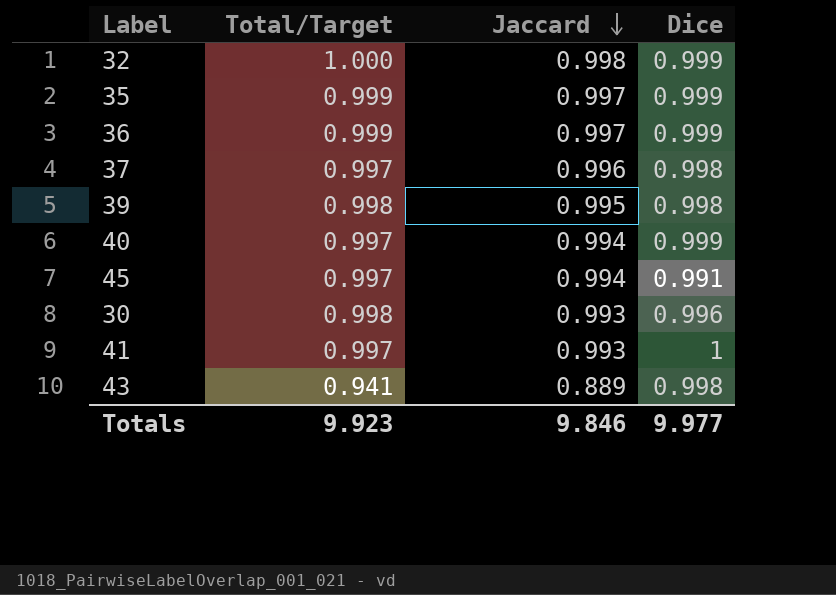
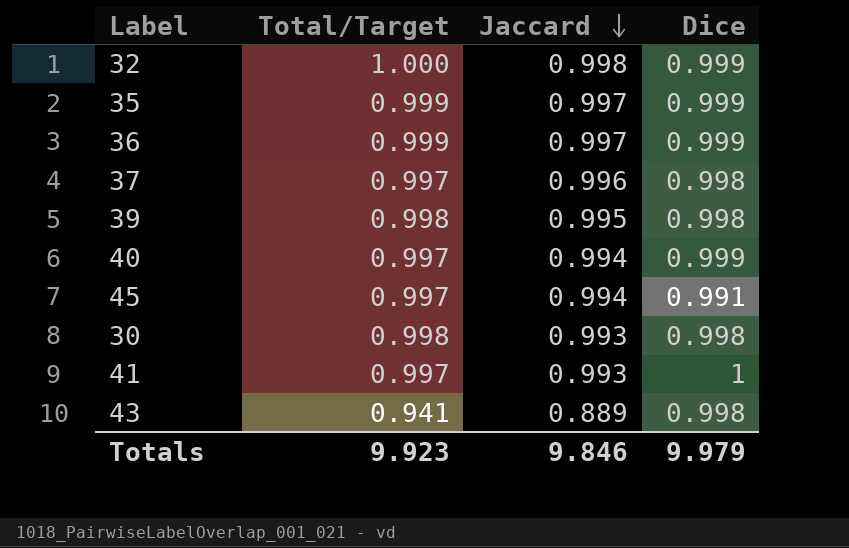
30 | Dice: 0.996 -> 0.998
Totals | Dice: 9.977 -> 9.979

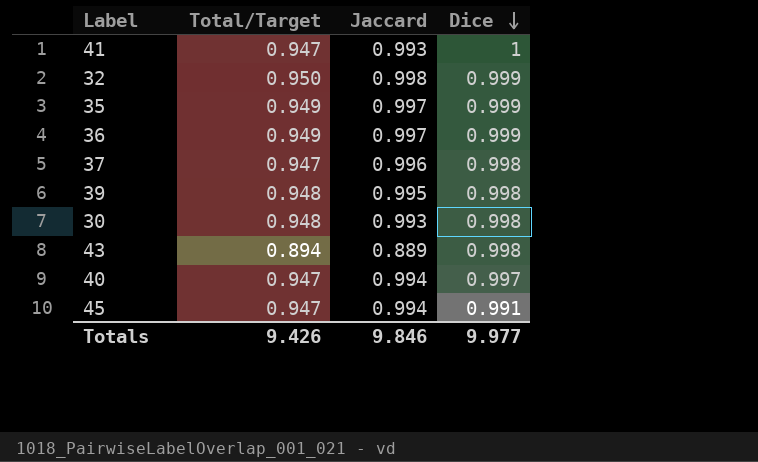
row order: Jaccard descending -> Dice descending
41 | Total/Target: 0.997 -> 0.947
32 | Total/Target: 1.000 -> 0.950
35 | Total/Target: 0.999 -> 0.949
36 | Total/Target: 0.999 -> 0.949
37 | Total/Target: 0.997 -> 0.947
39 | Total/Target: 0.998 -> 0.948
30 | Total/Target: 0.998 -> 0.948
43 | Total/Target: 0.941 -> 0.894
40 | Total/Target: 0.997 -> 0.947
40 | Dice: 0.999 -> 0.997
45 | Total/Target: 0.997 -> 0.947
Totals | Total/Target: 9.923 -> 9.426
Totals | Dice: 9.979 -> 9.977

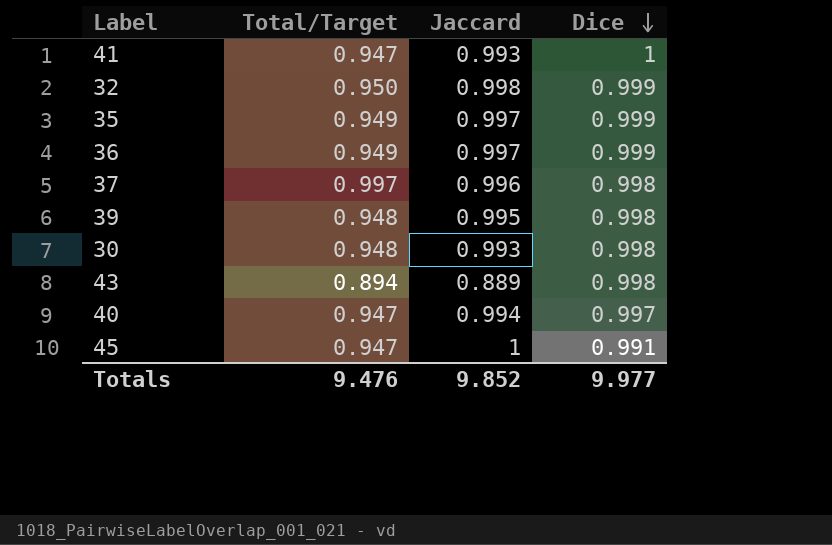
37 | Total/Target: 0.947 -> 0.997
45 | Jaccard: 0.994 -> 1
Totals | Total/Target: 9.426 -> 9.476
Totals | Jaccard: 9.846 -> 9.852

